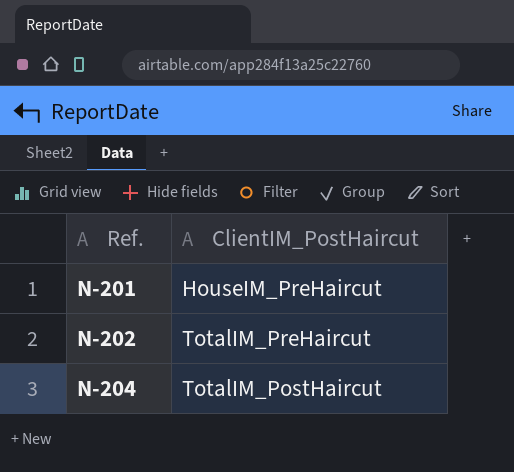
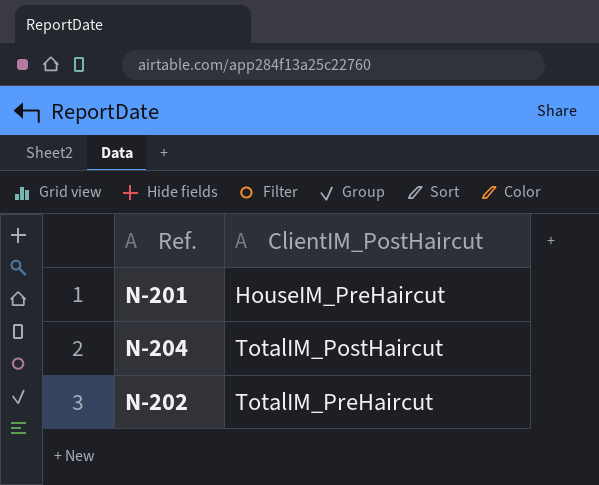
row order: Ref. ascending -> ClientIM_PostHaircut ascending

